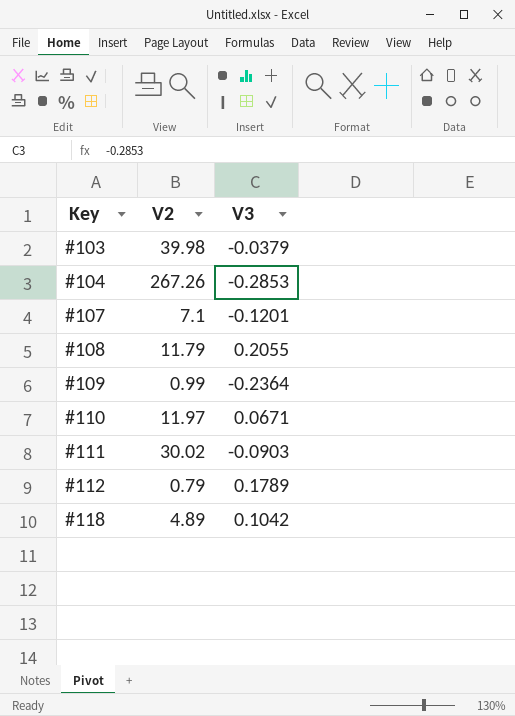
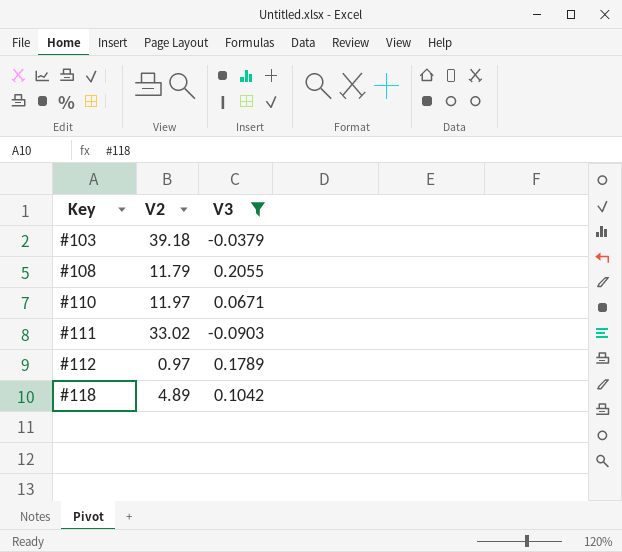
filter: none -> V3 >= -0.0903
#103 | V2: 39.98 -> 39.18
#111 | V2: 30.02 -> 33.02
#112 | V2: 0.79 -> 0.97

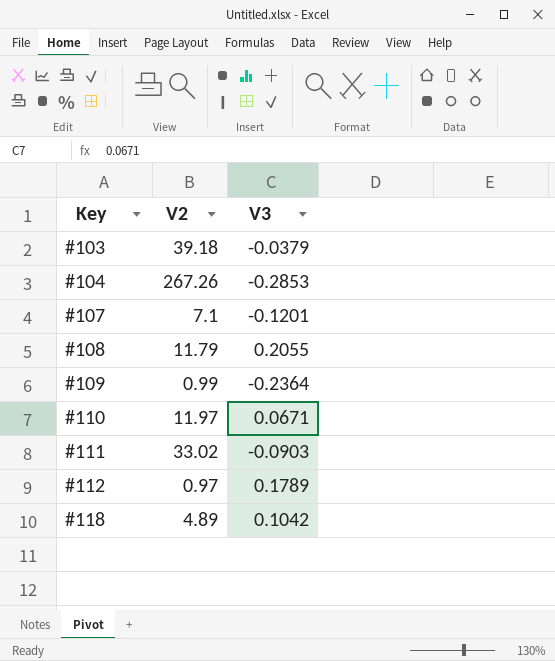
filter: V3 >= -0.0903 -> none

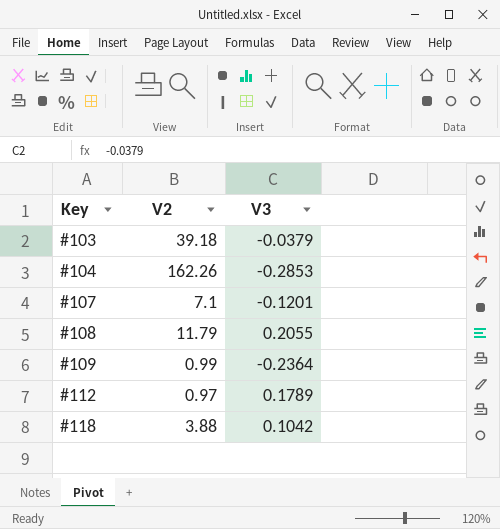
row #110: 11.97 | 0.0671 -> none
row #111: 33.02 | -0.0903 -> none
#104 | V2: 267.26 -> 162.26
#118 | V2: 4.89 -> 3.88

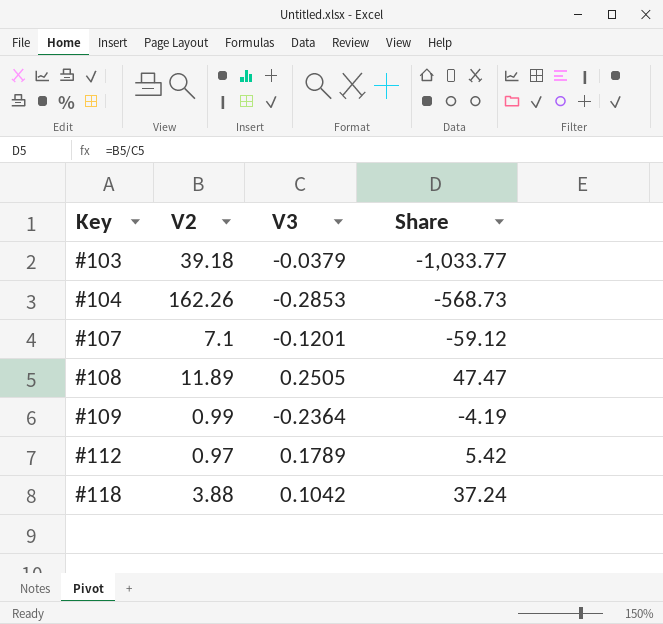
column Share | formula: none -> [V2] / [V3]
#108 | V2: 11.79 -> 11.89
#108 | V3: 0.2055 -> 0.2505

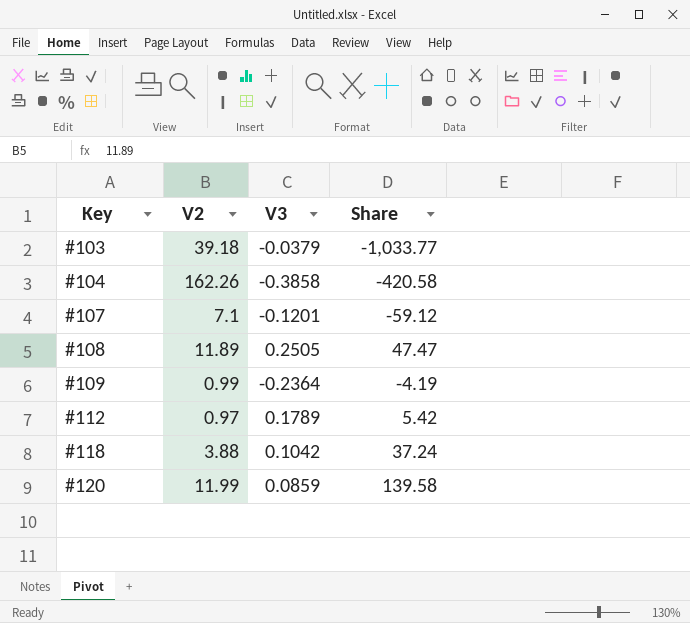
#104 | V3: -0.2853 -> -0.3858
#104 | Share: -568.73 -> -420.58
row #120: none -> 11.99 | 0.0859 | 139.58

